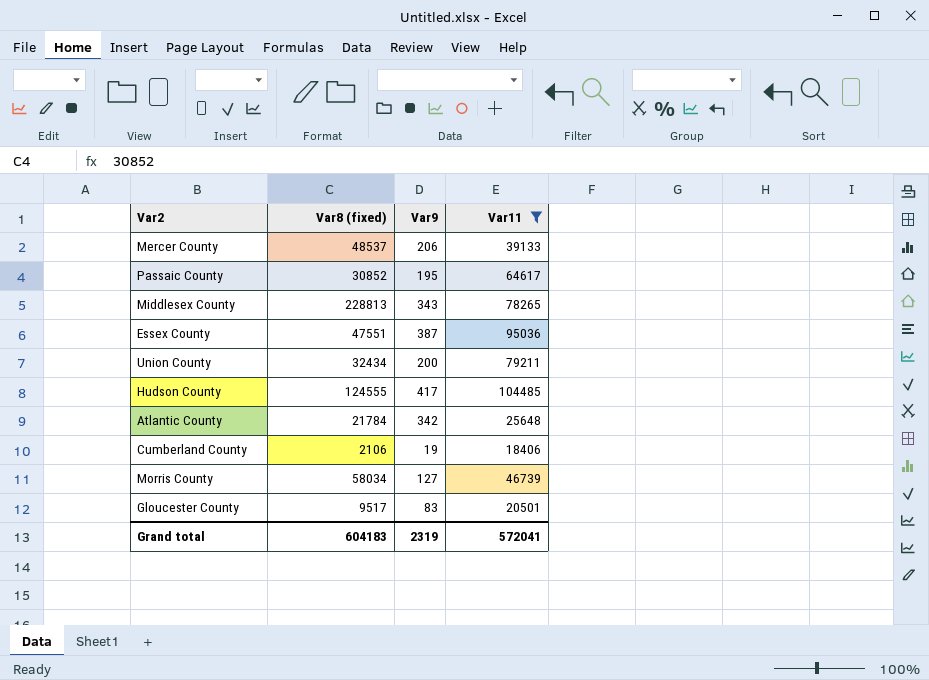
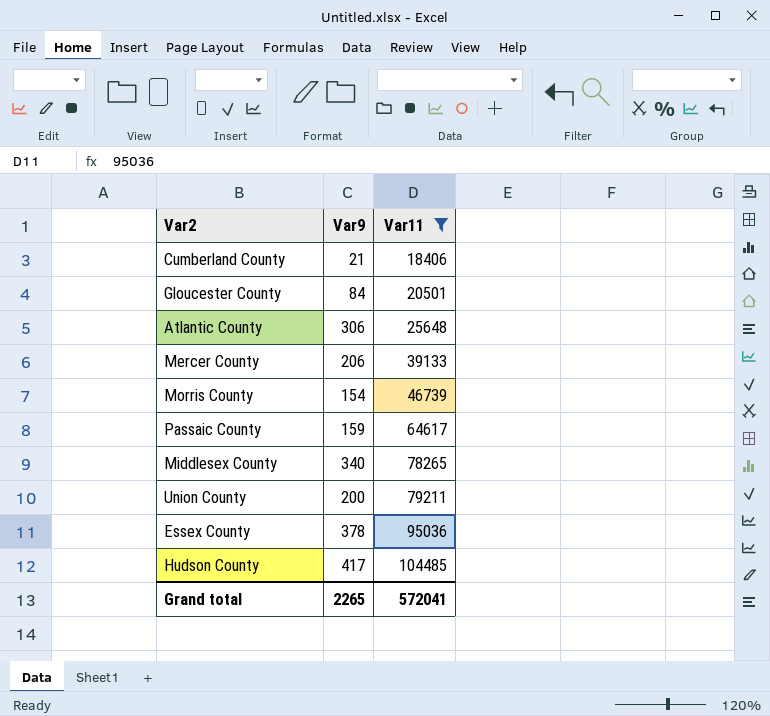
row order: none -> Var11 ascending
column Var8 (fixed) | position: 2 -> none
Cumberland County | Var9: 19 -> 21
Gloucester County | Var9: 83 -> 84
Atlantic County | Var9: 342 -> 306
Morris County | Var9: 127 -> 154
Passaic County | Var9: 195 -> 159
Middlesex County | Var9: 343 -> 340
Essex County | Var9: 387 -> 378
Grand total | Var9: 2319 -> 2265

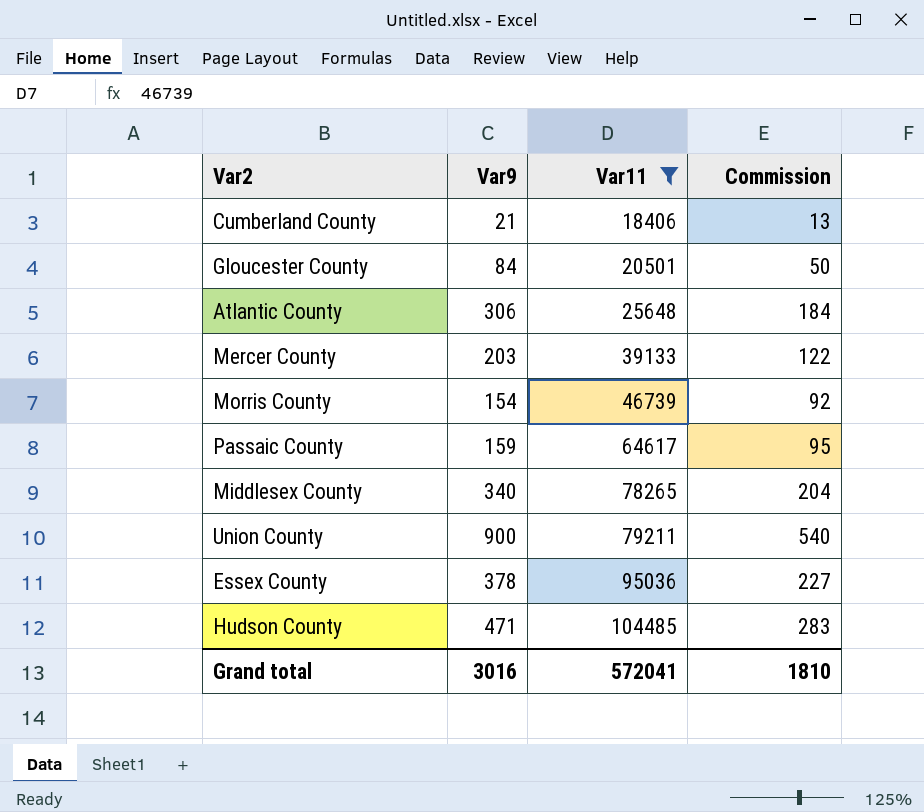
column Commission | formula: none -> [Var9] * 0.6
Mercer County | Var9: 206 -> 203
Union County | Var9: 200 -> 900
Hudson County | Var9: 417 -> 471
Grand total | Var9: 2265 -> 3016

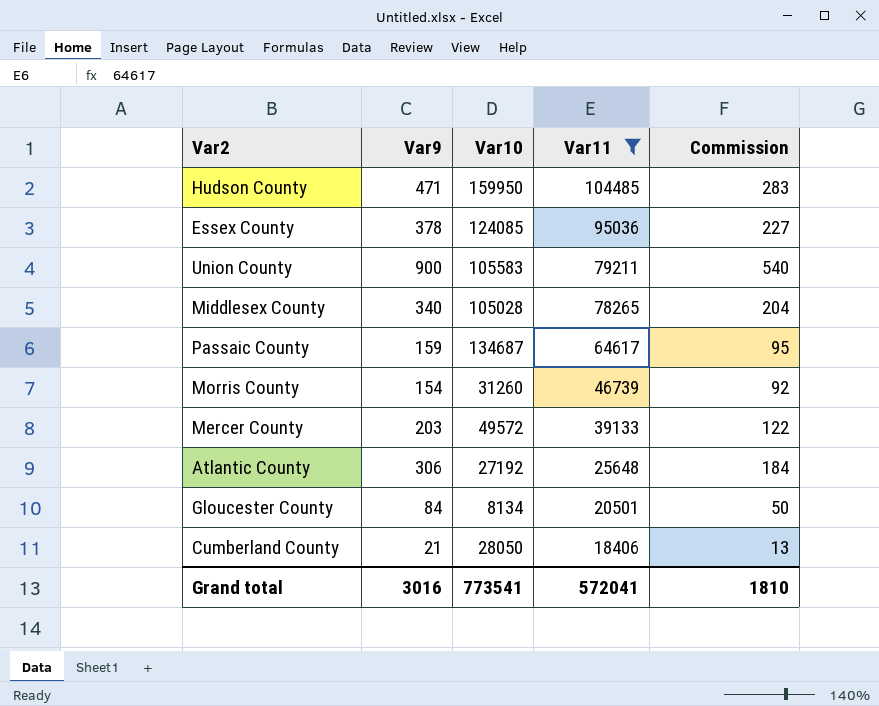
row order: Var11 ascending -> Var11 descending
column Var10 | position: none -> 3

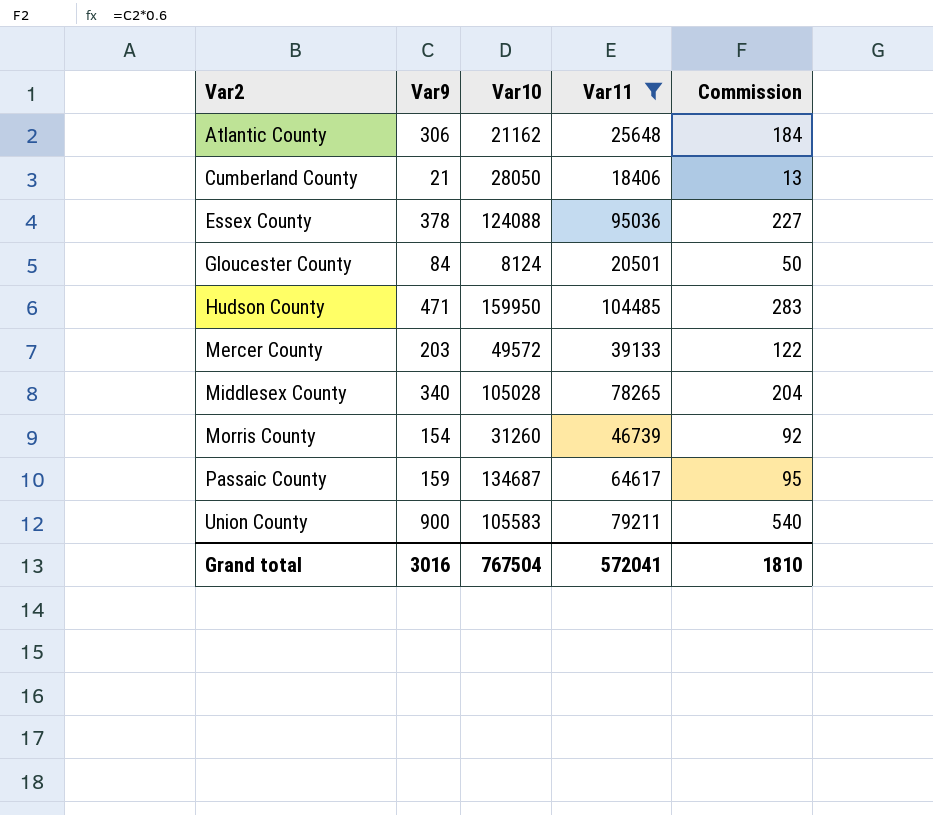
row order: Var11 descending -> Var2 ascending
Atlantic County | Var10: 27192 -> 21162
Essex County | Var10: 124085 -> 124088
Gloucester County | Var10: 8134 -> 8124
Grand total | Var10: 773541 -> 767504

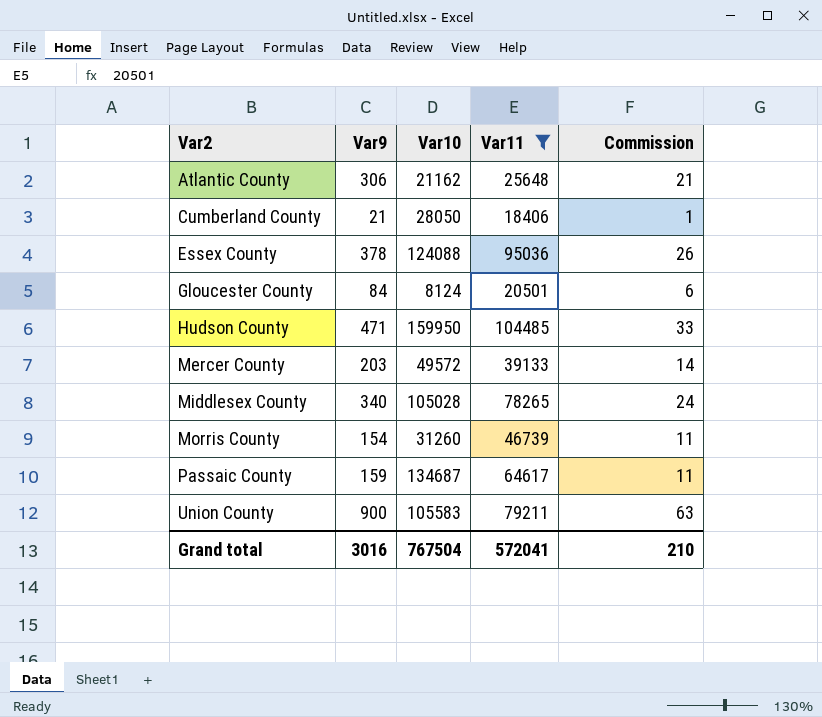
column Commission | formula: [Var9] * 0.6 -> [Var9] * 0.07
Grand total | Commission: 1810 -> 210

